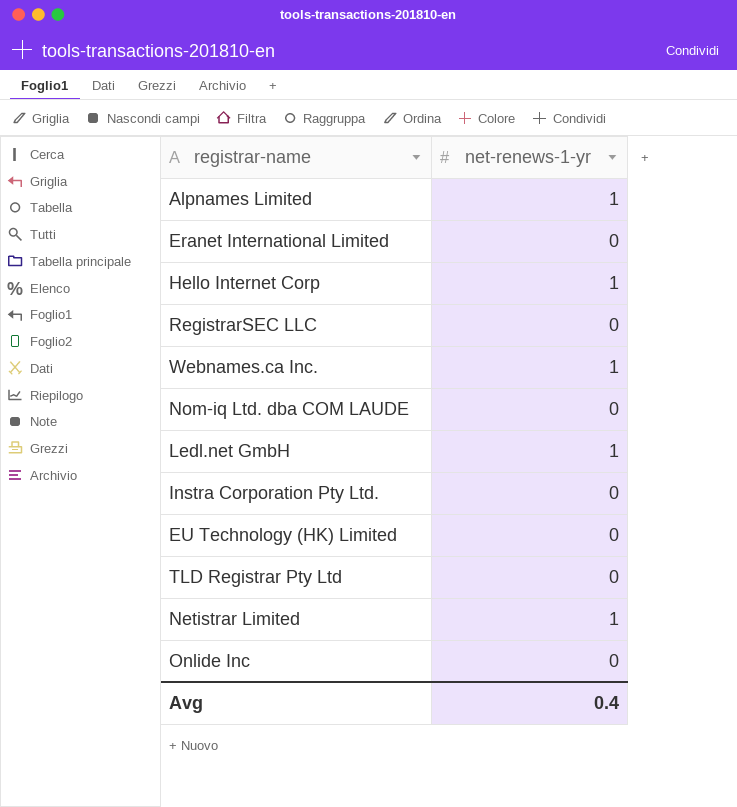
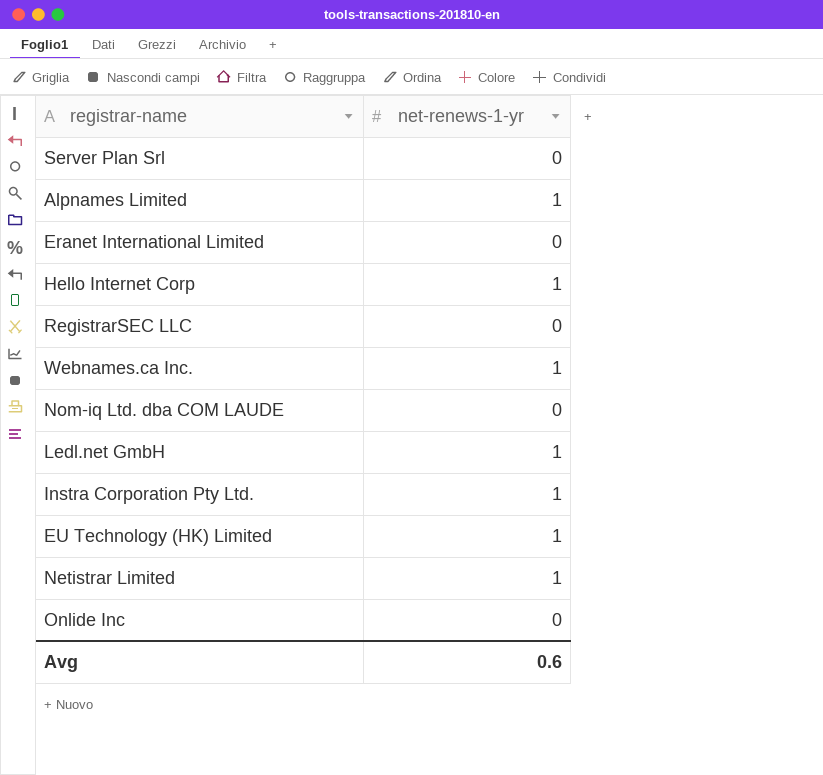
row TLD Registrar Pty Ltd: 0 -> none
row Server Plan Srl: none -> 0
Instra Corporation Pty Ltd. | net-renews-1-yr: 0 -> 1
EU Technology (HK) Limited | net-renews-1-yr: 0 -> 1
Avg | net-renews-1-yr: 0.4 -> 0.6

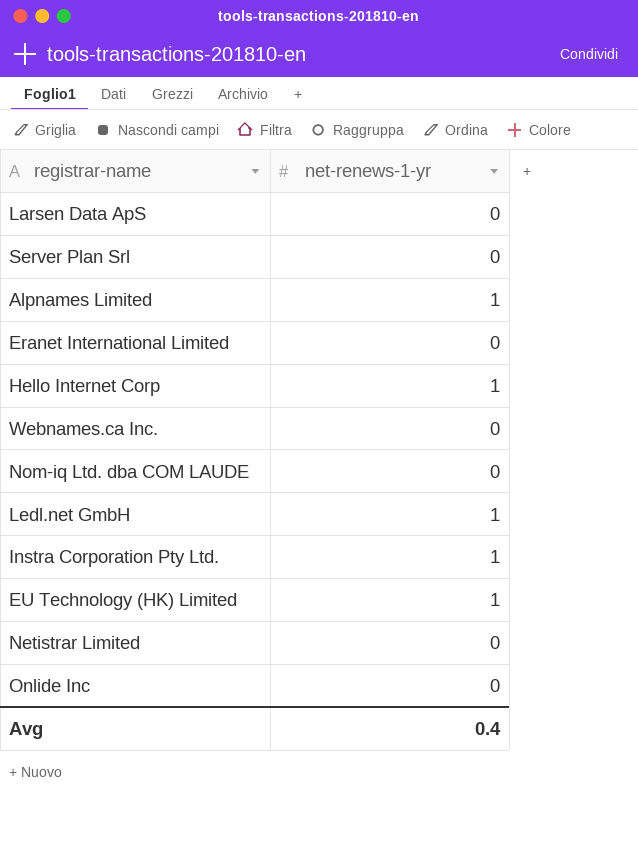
row RegistrarSEC LLC: 0 -> none
row Larsen Data ApS: none -> 0
Webnames.ca Inc. | net-renews-1-yr: 1 -> 0
Netistrar Limited | net-renews-1-yr: 1 -> 0
Avg | net-renews-1-yr: 0.6 -> 0.4

